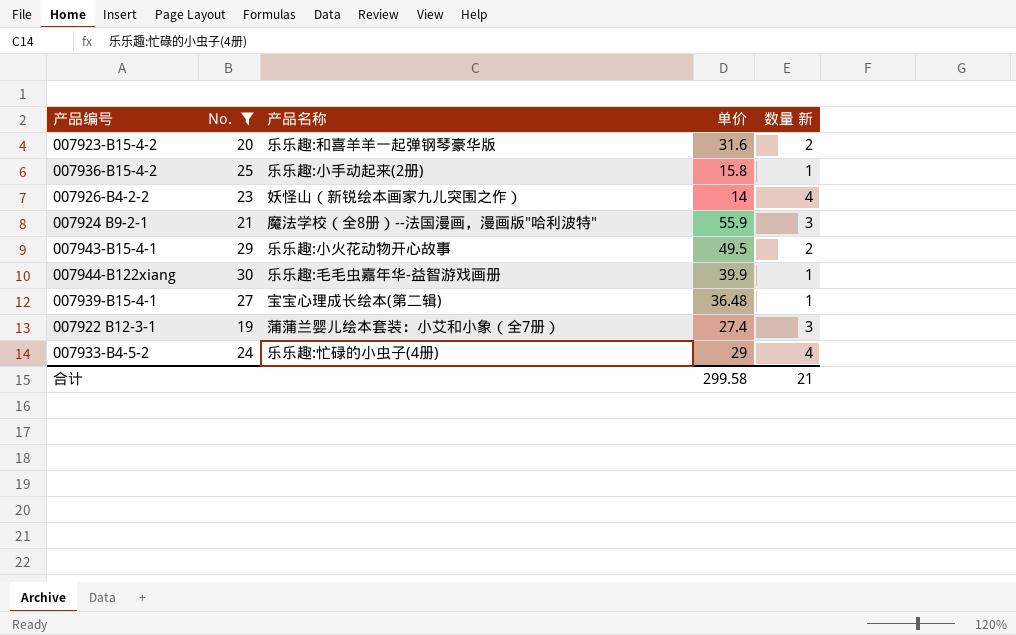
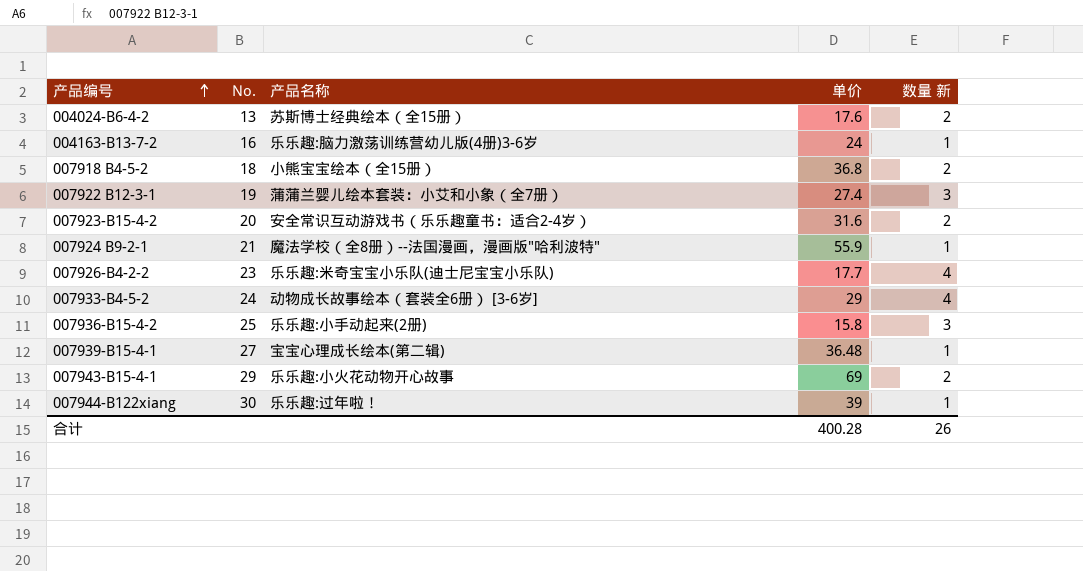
filter: No. >= 19 -> none
row order: none -> 产品编号 ascending
007923-B15-4-2 | 产品名称: 乐乐趣:和喜羊羊一起弹钢琴豪华版 -> 安全常识互动游戏书（乐乐趣童书：适合2-4岁）
007924 B9-2-1 | 数量 新: 3 -> 1
007926-B4-2-2 | 产品名称: 妖怪山（新锐绘本画家九儿突围之作） -> 乐乐趣:米奇宝宝小乐队(迪士尼宝宝小乐队)
007926-B4-2-2 | 单价: 14 -> 17.7
007933-B4-5-2 | 产品名称: 乐乐趣:忙碌的小虫子(4册) -> 动物成长故事绘本（套装全6册） [3-6岁]
007936-B15-4-2 | 数量 新: 1 -> 3
007943-B15-4-1 | 单价: 49.5 -> 69
007944-B122xiang | 产品名称: 乐乐趣:毛毛虫嘉年华-益智游戏画册 -> 乐乐趣:过年啦！
007944-B122xiang | 单价: 39.9 -> 39
合计 | 单价: 299.58 -> 400.28
合计 | 数量 新: 21 -> 26

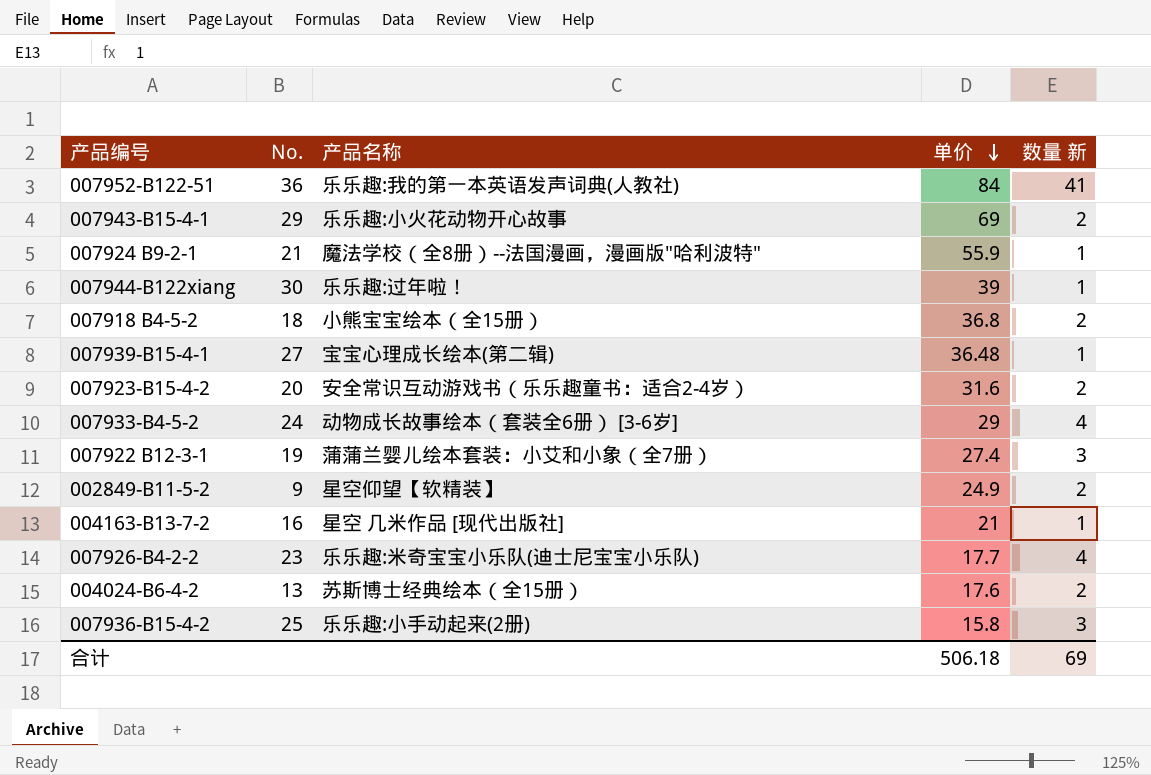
row order: 产品编号 ascending -> 单价 descending
row 007952-B122-51: none -> 36 | 乐乐趣:我的第一本英语发声词典(人教社) | 84 | 41
row 002849-B11-5-2: none -> 9 | 星空仰望【软精装】 | 24.9 | 2
004163-B13-7-2 | 产品名称: 乐乐趣:脑力激荡训练营幼儿版(4册)3-6岁 -> 星空 几米作品 [现代出版社]
004163-B13-7-2 | 单价: 24 -> 21
合计 | 单价: 400.28 -> 506.18
合计 | 数量 新: 26 -> 69

